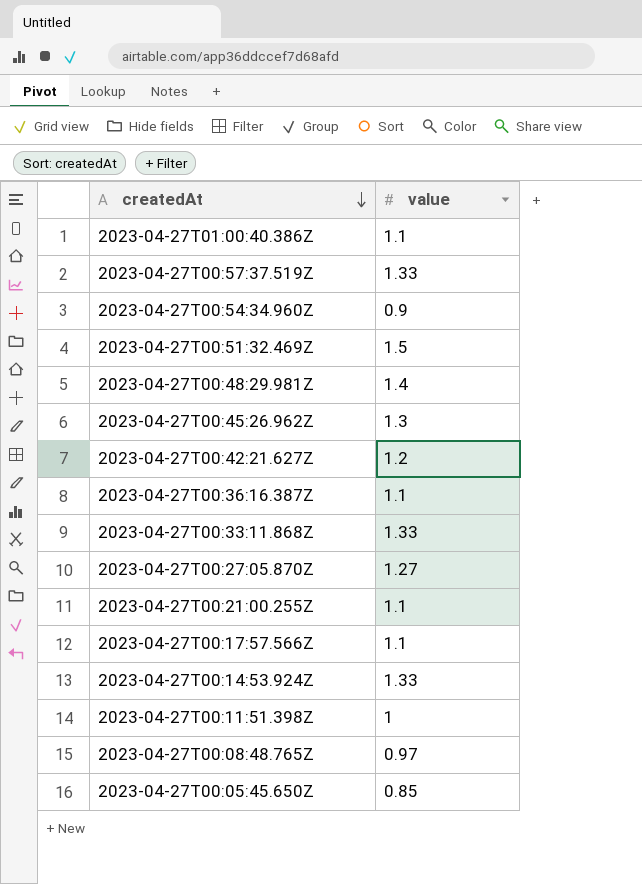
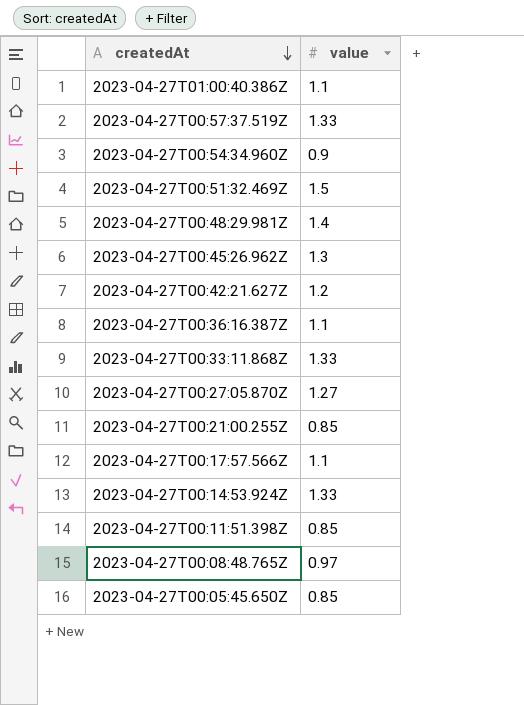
2023-04-27T00:21:00.255Z | value: 1.1 -> 0.85
2023-04-27T00:11:51.398Z | value: 1 -> 0.85

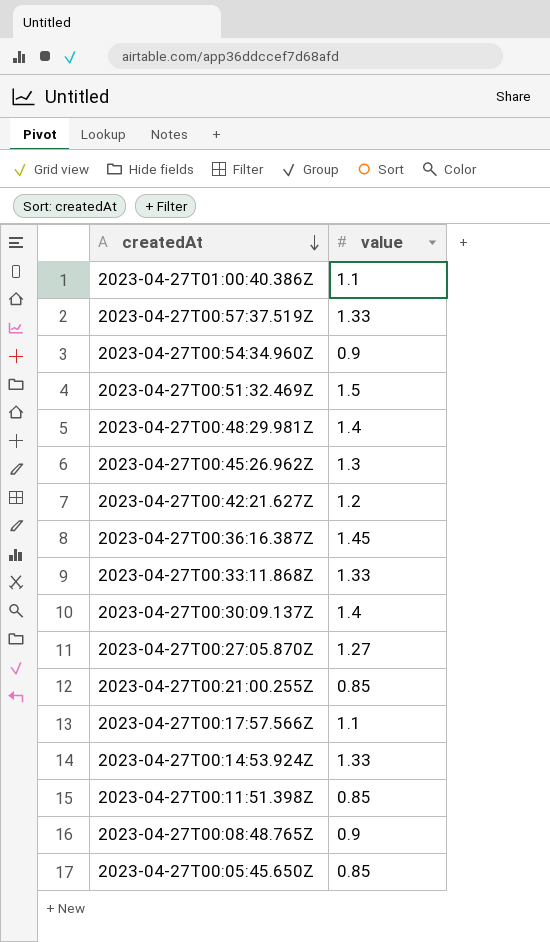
2023-04-27T00:36:16.387Z | value: 1.1 -> 1.45
row 2023-04-27T00:30:09.137Z: none -> 1.4
2023-04-27T00:08:48.765Z | value: 0.97 -> 0.9

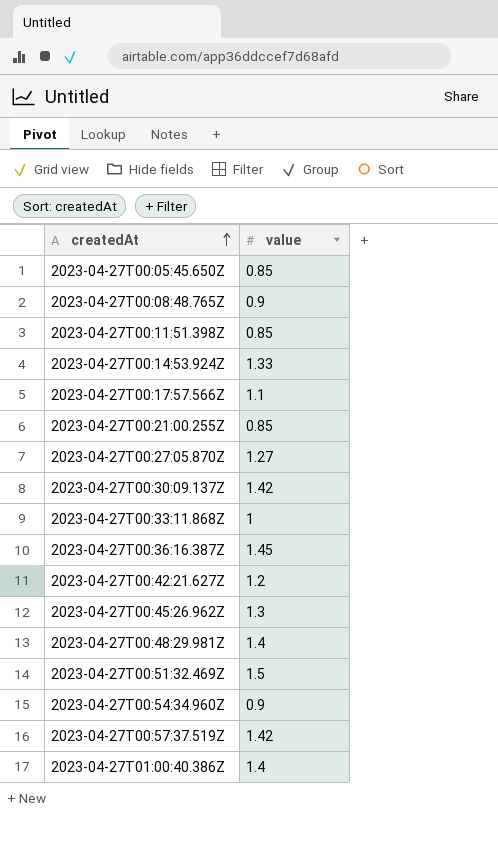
row order: createdAt descending -> createdAt ascending
2023-04-27T00:30:09.137Z | value: 1.4 -> 1.42
2023-04-27T00:33:11.868Z | value: 1.33 -> 1
2023-04-27T00:57:37.519Z | value: 1.33 -> 1.42
2023-04-27T01:00:40.386Z | value: 1.1 -> 1.4

